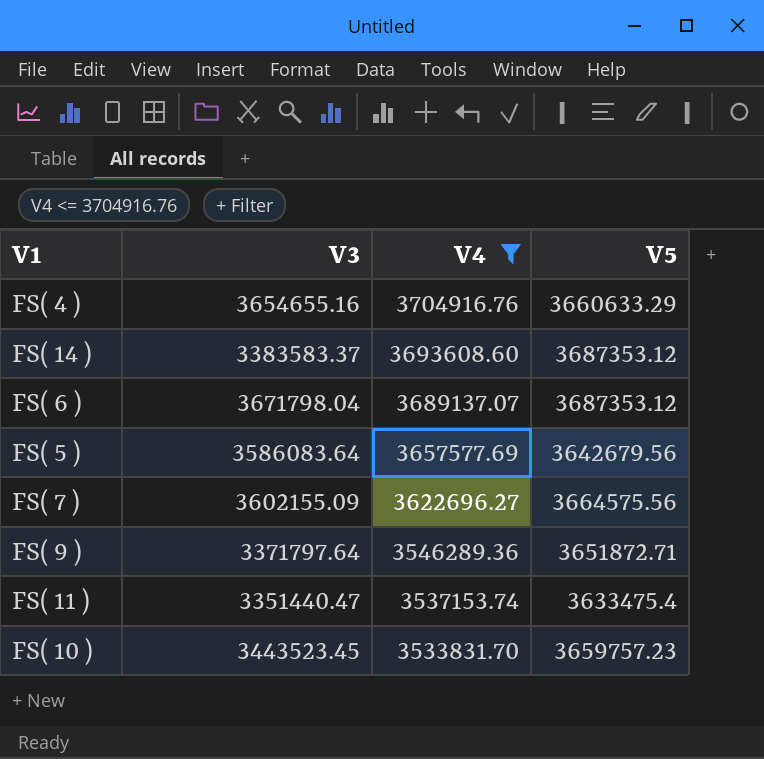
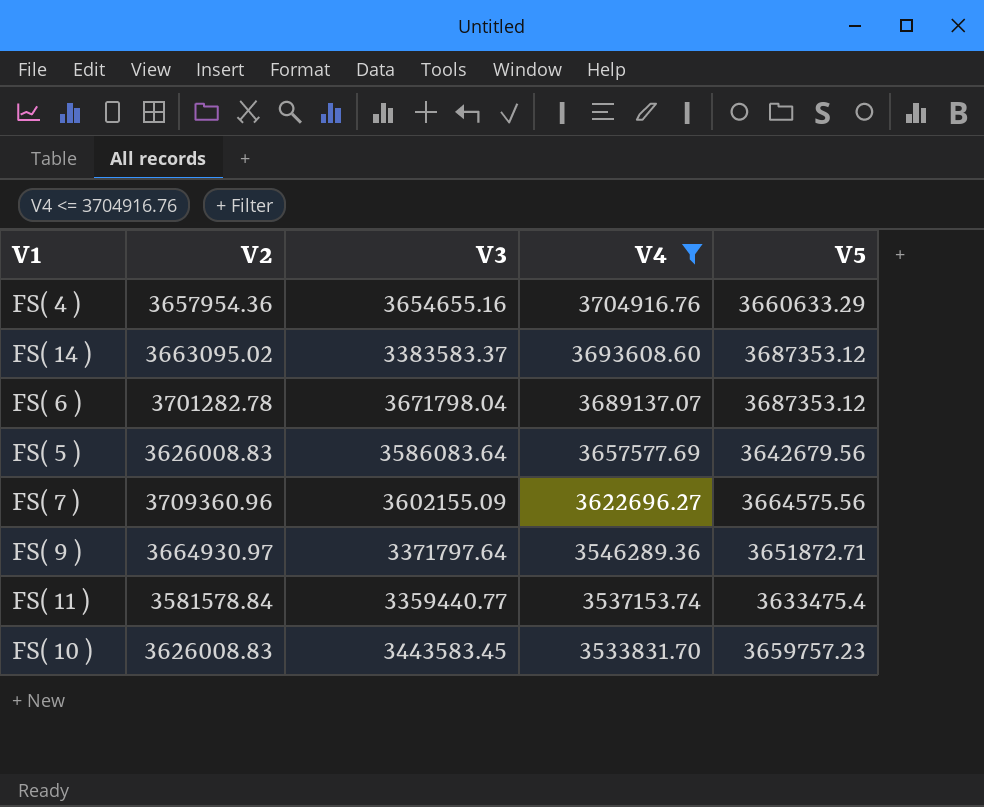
column V2 | position: none -> 2
FS( 11 ) | V3: 3351440.47 -> 3359440.77
FS( 10 ) | V3: 3443523.45 -> 3443583.45

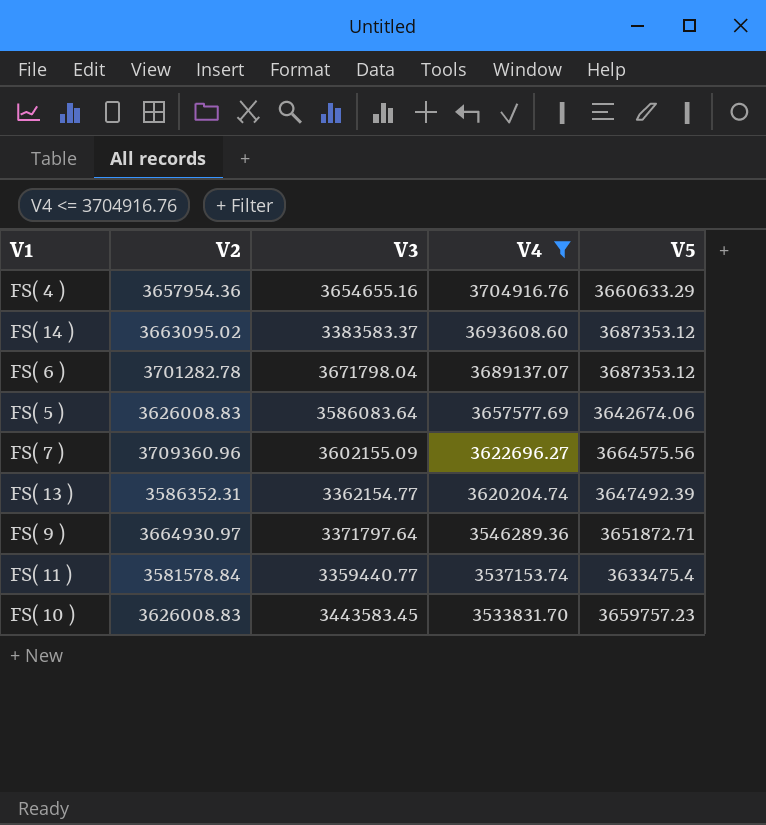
FS( 5 ) | V5: 3642679.56 -> 3642674.06
row FS( 13 ): none -> 3586352.31 | 3362154.77 | 3620204.74 | 3647492.39

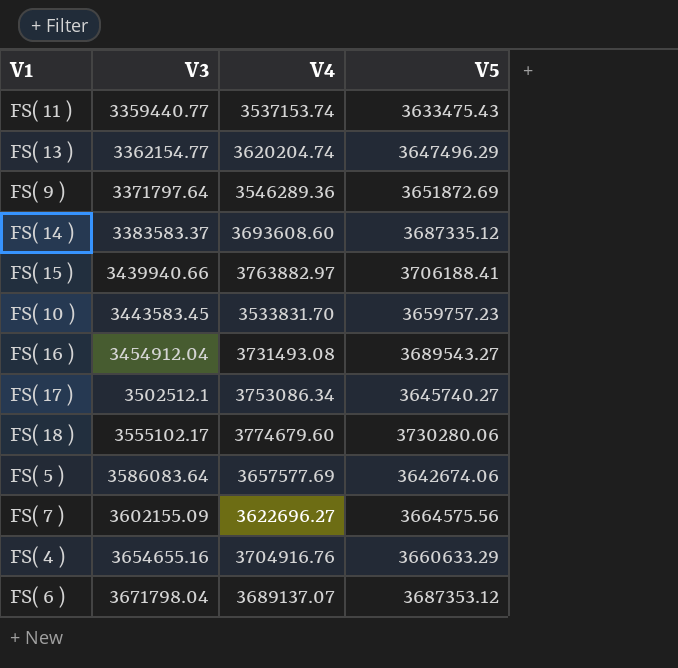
filter: V4 <= 3704916.76 -> none
row order: V4 descending -> V3 ascending
column V2 | position: 2 -> none
FS( 11 ) | V5: 3633475.4 -> 3633475.43
FS( 13 ) | V5: 3647492.39 -> 3647496.29
FS( 9 ) | V5: 3651872.71 -> 3651872.69
FS( 14 ) | V5: 3687353.12 -> 3687335.12

